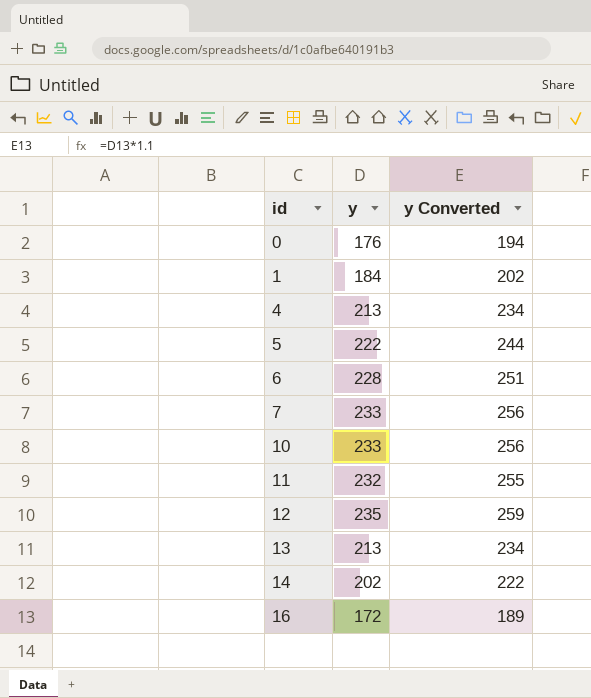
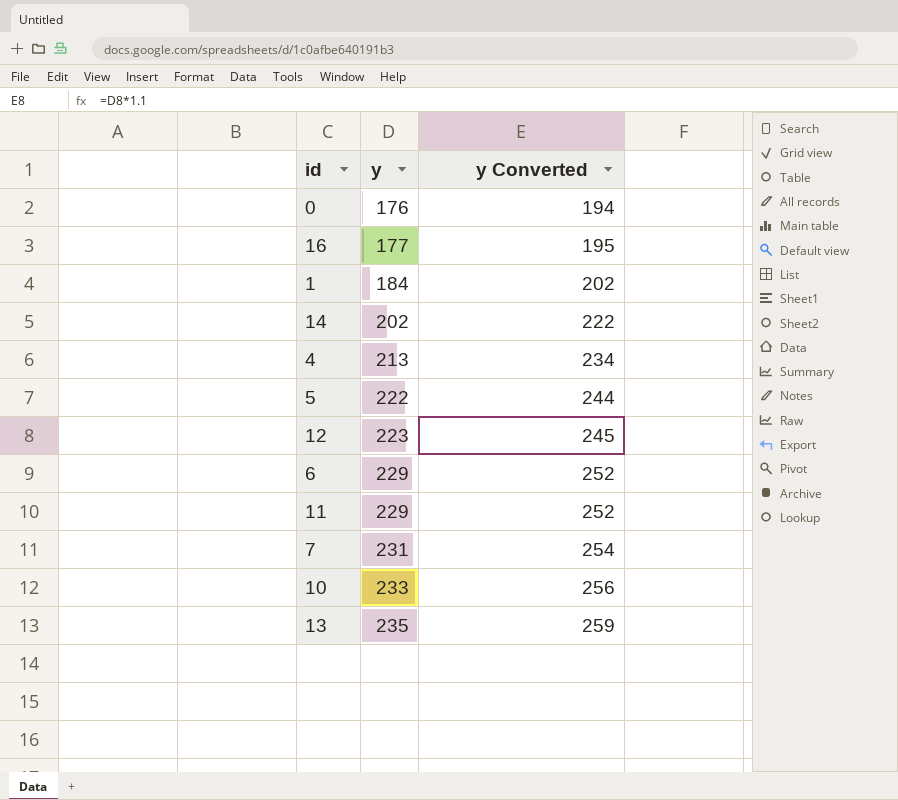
row order: id ascending -> y ascending
16 | y: 172 -> 177
16 | y Converted: 189 -> 195
12 | y: 235 -> 223
12 | y Converted: 259 -> 245
6 | y: 228 -> 229
6 | y Converted: 251 -> 252
11 | y: 232 -> 229
11 | y Converted: 255 -> 252
7 | y: 233 -> 231
7 | y Converted: 256 -> 254
13 | y: 213 -> 235
13 | y Converted: 234 -> 259

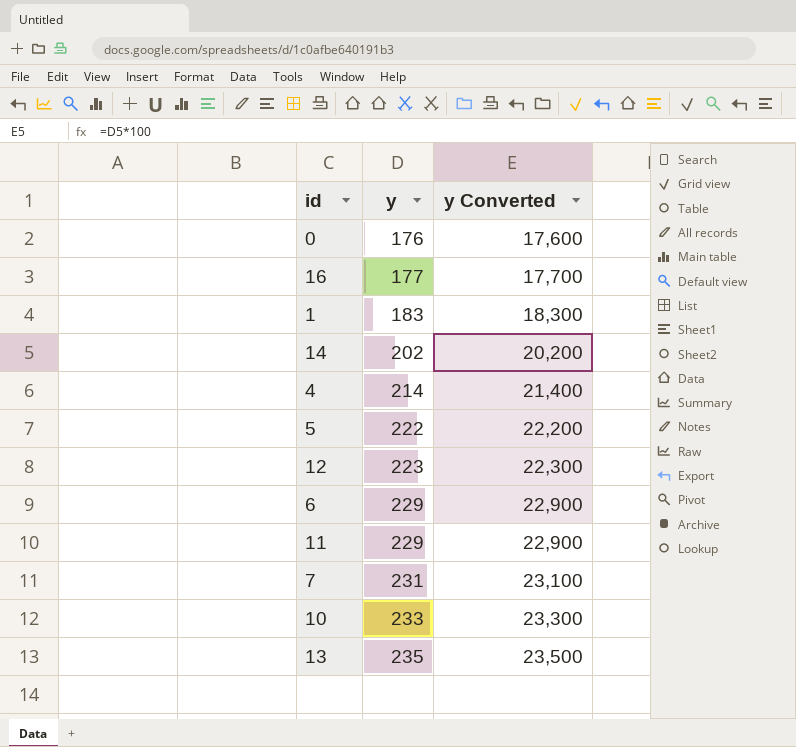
column y Converted | formula: [y] * 1.1 -> [y] * 100
1 | y: 184 -> 183
4 | y: 213 -> 214

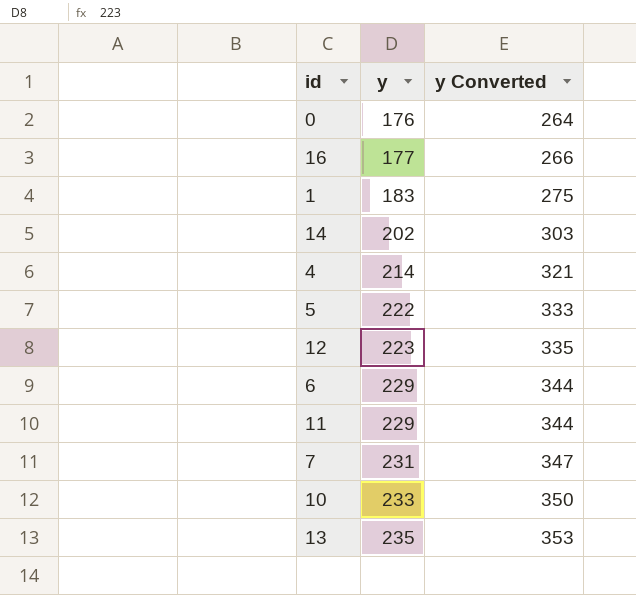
column y Converted | formula: [y] * 100 -> [y] * 1.5

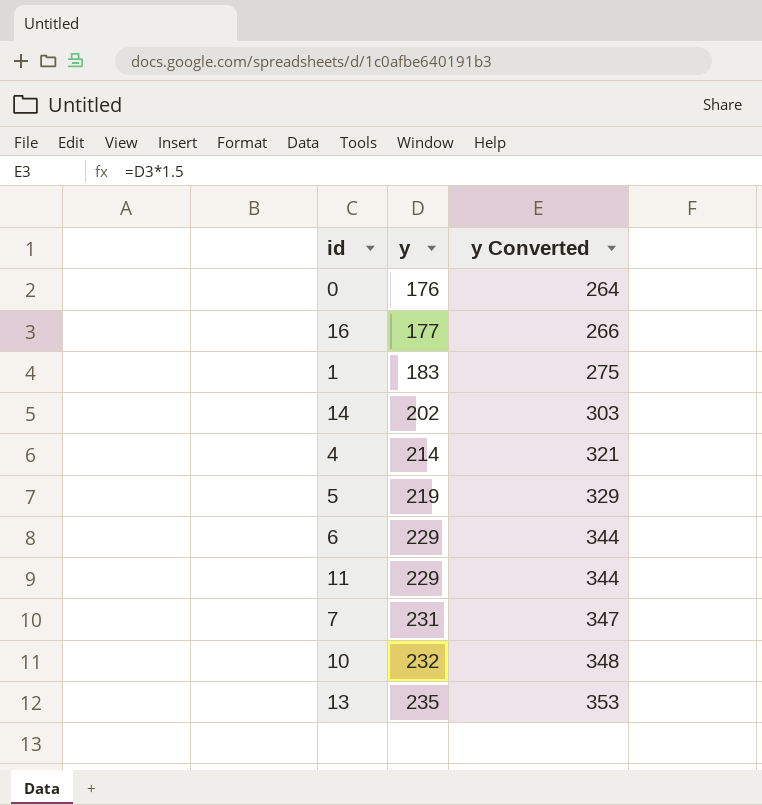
row 12: 223 | 335 -> none
5 | y: 222 -> 219
5 | y Converted: 333 -> 329
10 | y: 233 -> 232
10 | y Converted: 350 -> 348

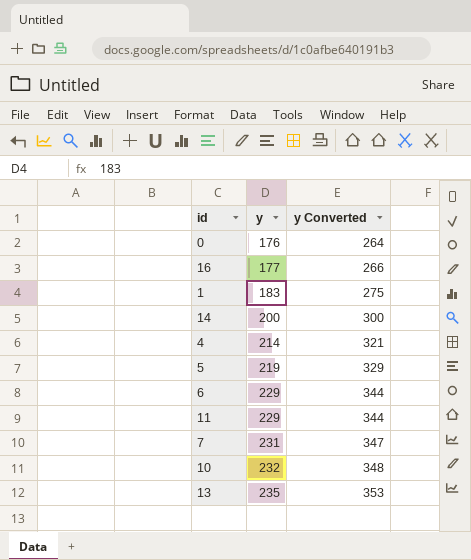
14 | y: 202 -> 200
14 | y Converted: 303 -> 300

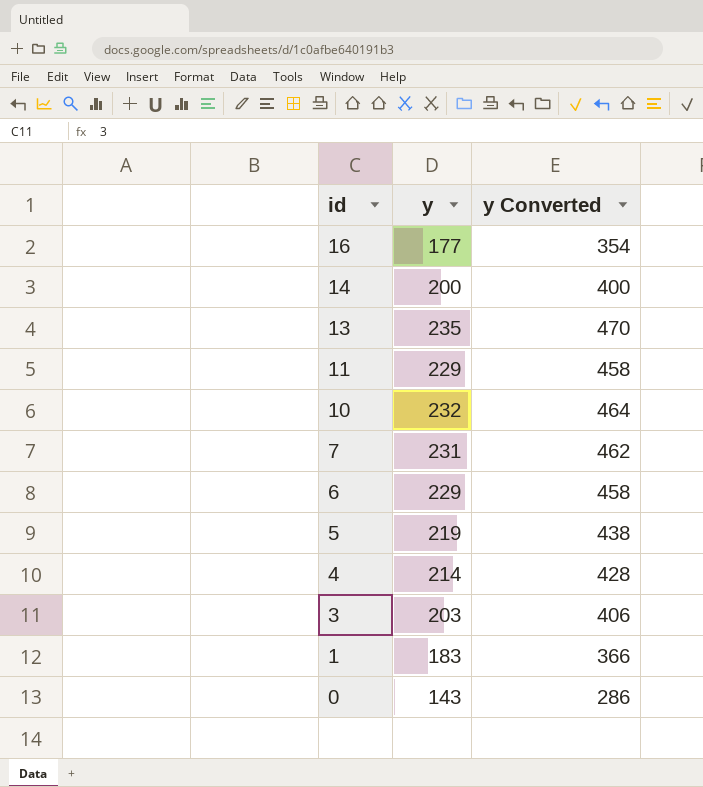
row order: y ascending -> id descending
column y Converted | formula: [y] * 1.5 -> [y] * 2
row 3: none -> 203 | 406
0 | y: 176 -> 143

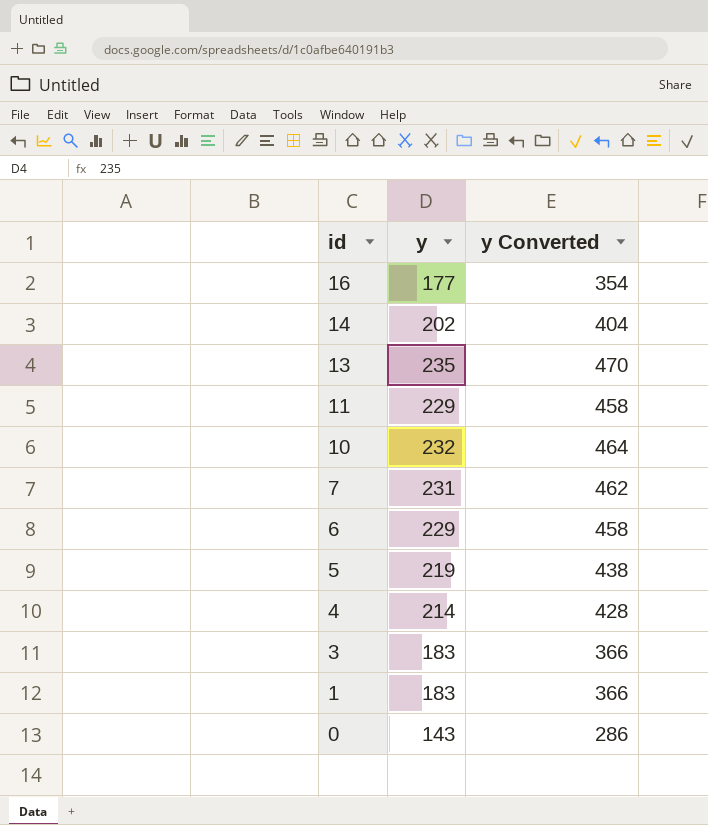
14 | y: 200 -> 202
14 | y Converted: 400 -> 404
3 | y: 203 -> 183
3 | y Converted: 406 -> 366

